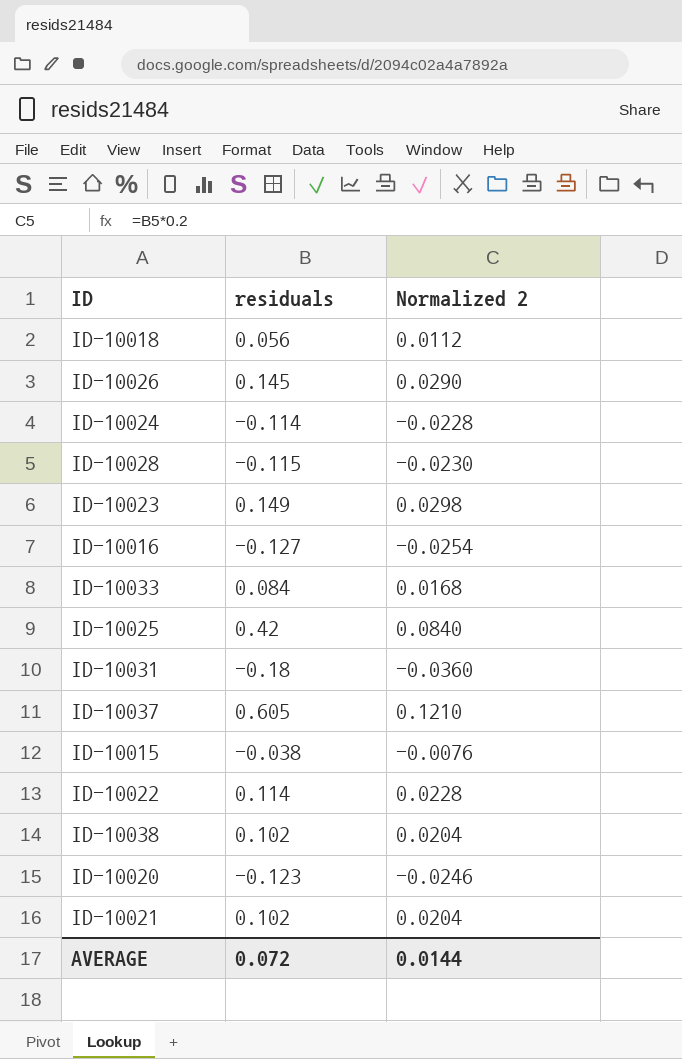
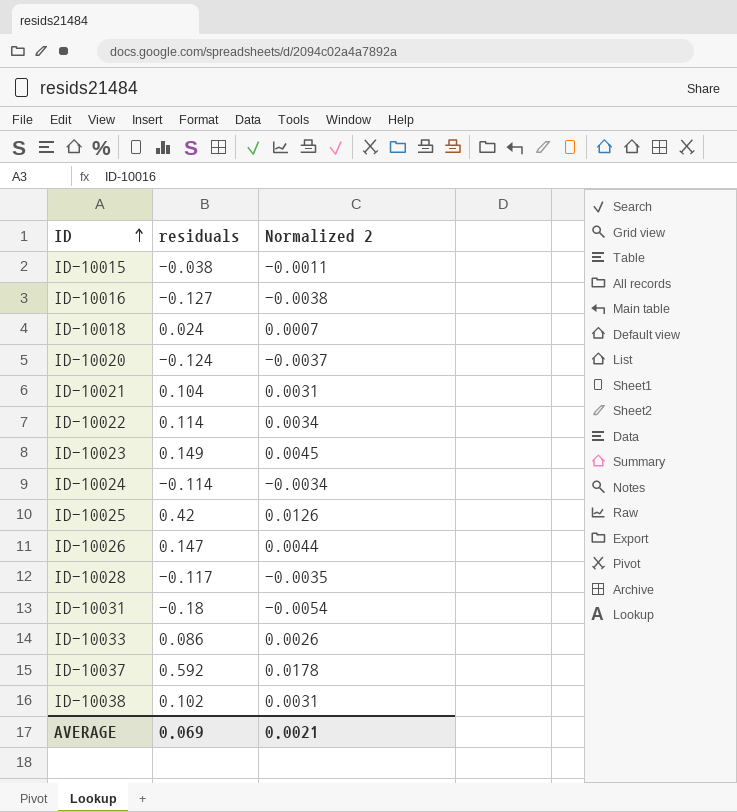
row order: none -> ID ascending
column Normalized 2 | formula: [residuals] * 0.2 -> [residuals] * 0.03
ID-10018 | residuals: 0.056 -> 0.024
ID-10020 | residuals: -0.123 -> -0.124
ID-10021 | residuals: 0.102 -> 0.104
ID-10026 | residuals: 0.145 -> 0.147
ID-10028 | residuals: -0.115 -> -0.117
ID-10033 | residuals: 0.084 -> 0.086
ID-10037 | residuals: 0.605 -> 0.592
AVERAGE | residuals: 0.072 -> 0.069
AVERAGE | Normalized 2: 0.0144 -> 0.0021

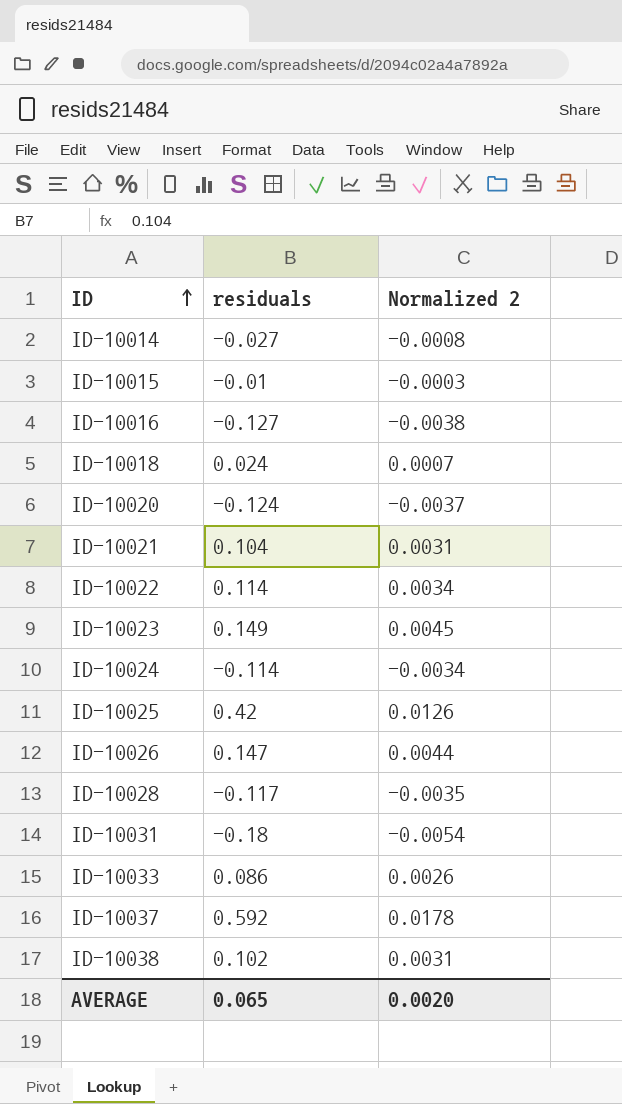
row ID-10014: none -> -0.027 | -0.0008
ID-10015 | residuals: -0.038 -> -0.01
ID-10015 | Normalized 2: -0.0011 -> -0.0003
AVERAGE | residuals: 0.069 -> 0.065
AVERAGE | Normalized 2: 0.0021 -> 0.0020

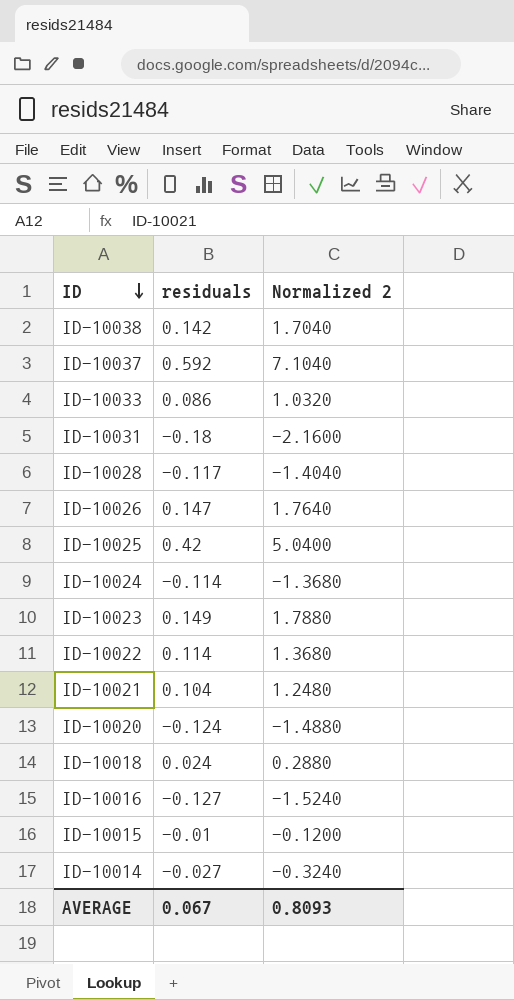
row order: ID ascending -> ID descending
column Normalized 2 | formula: [residuals] * 0.03 -> [residuals] * 12
ID-10038 | residuals: 0.102 -> 0.142
AVERAGE | residuals: 0.065 -> 0.067
AVERAGE | Normalized 2: 0.0020 -> 0.8093

